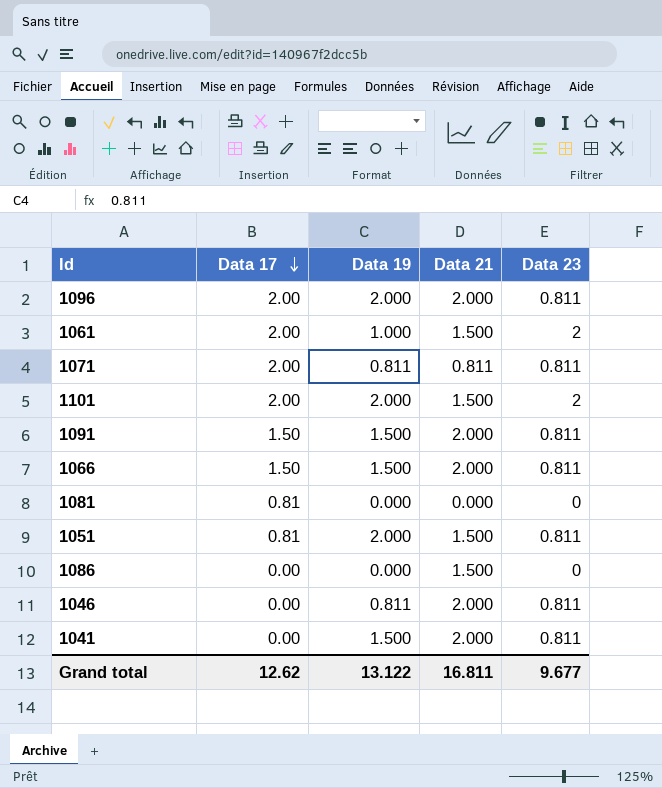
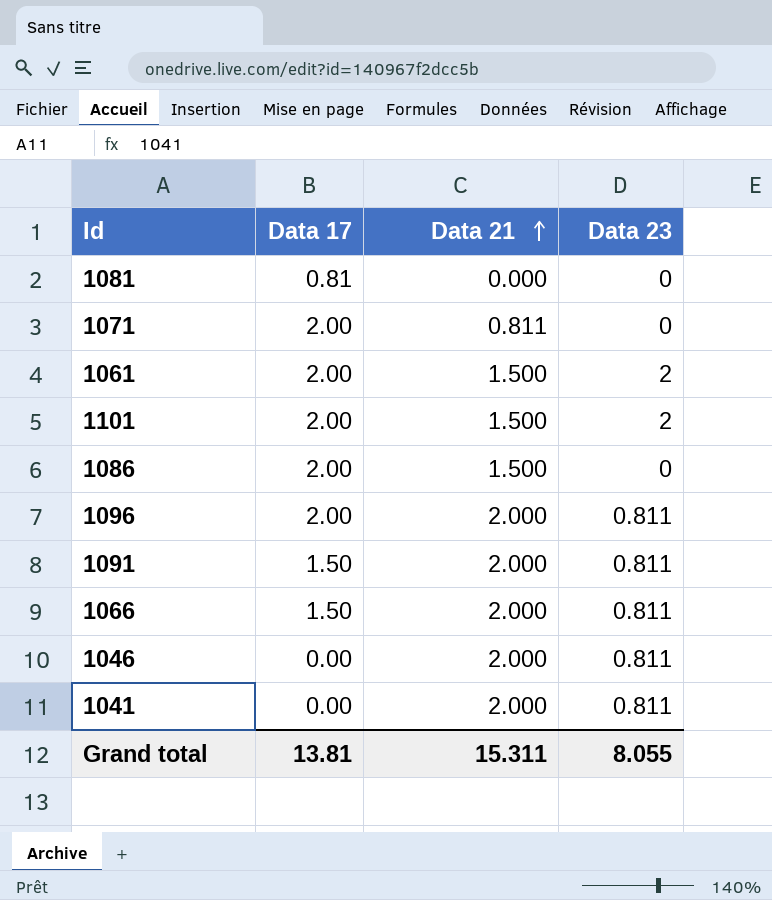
row order: Data 17 descending -> Data 21 ascending
column Data 19 | position: 3 -> none
row 1051: 0.81 | 2.000 | 1.500 | 0.811 -> none
1071 | Data 23: 0.811 -> 0
1086 | Data 17: 0.00 -> 2.00
Grand total | Data 17: 12.62 -> 13.81
Grand total | Data 21: 16.811 -> 15.311
Grand total | Data 23: 9.677 -> 8.055

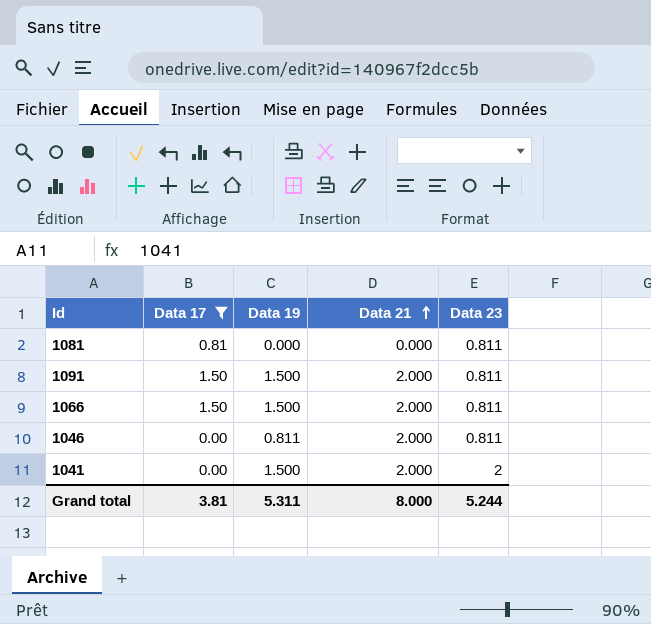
filter: none -> Data 17 != 2.00
column Data 19 | position: none -> 3
1081 | Data 23: 0 -> 0.811
1041 | Data 23: 0.811 -> 2
Grand total | Data 17: 13.81 -> 3.81
Grand total | Data 21: 15.311 -> 8.000
Grand total | Data 23: 8.055 -> 5.244

